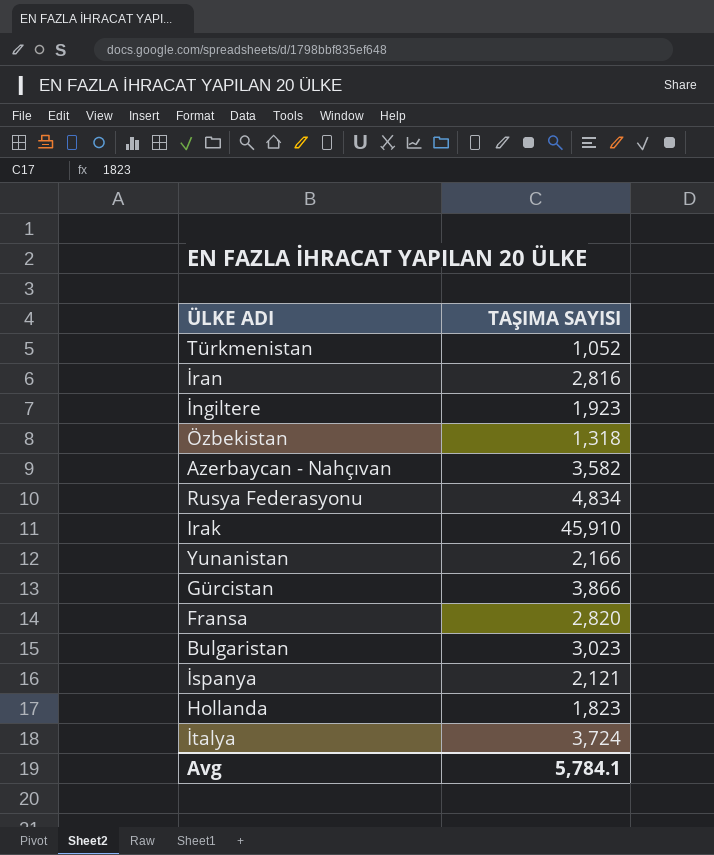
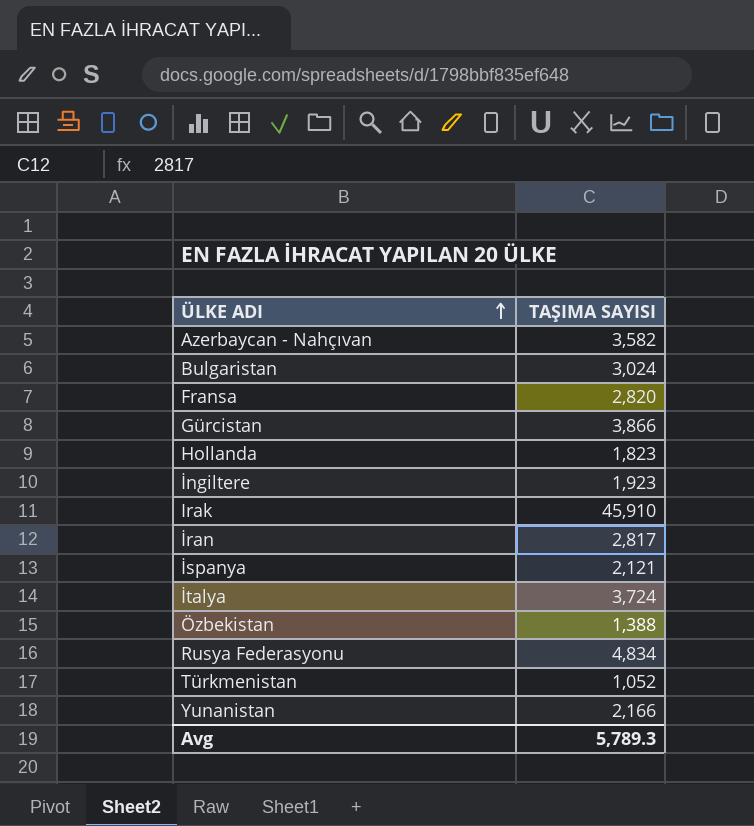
row order: none -> ÜLKE ADI ascending
Bulgaristan | TAŞIMA SAYISI: 3,023 -> 3,024
İran | TAŞIMA SAYISI: 2,816 -> 2,817
Özbekistan | TAŞIMA SAYISI: 1,318 -> 1,388
Avg | TAŞIMA SAYISI: 5,784.1 -> 5,789.3

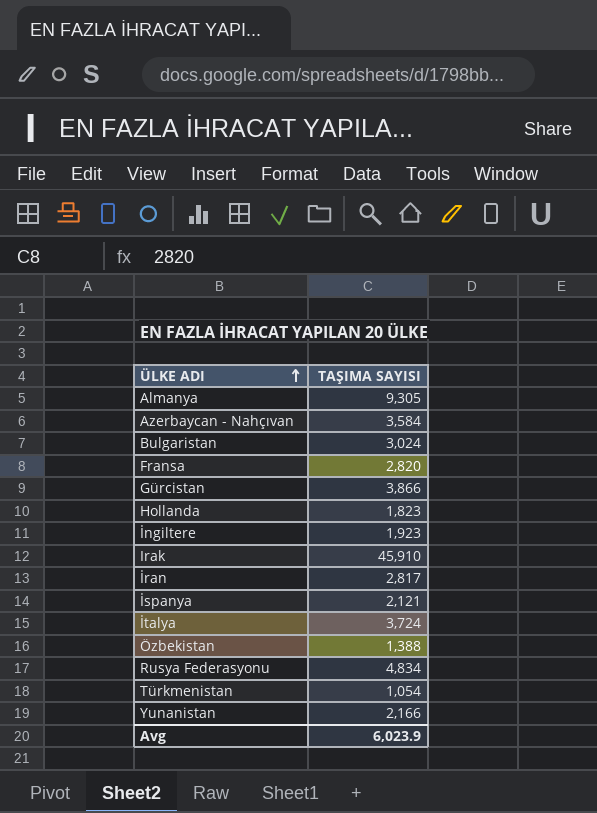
row Almanya: none -> 9,305
Azerbaycan - Nahçıvan | TAŞIMA SAYISI: 3,582 -> 3,584
Türkmenistan | TAŞIMA SAYISI: 1,052 -> 1,054
Avg | TAŞIMA SAYISI: 5,789.3 -> 6,023.9

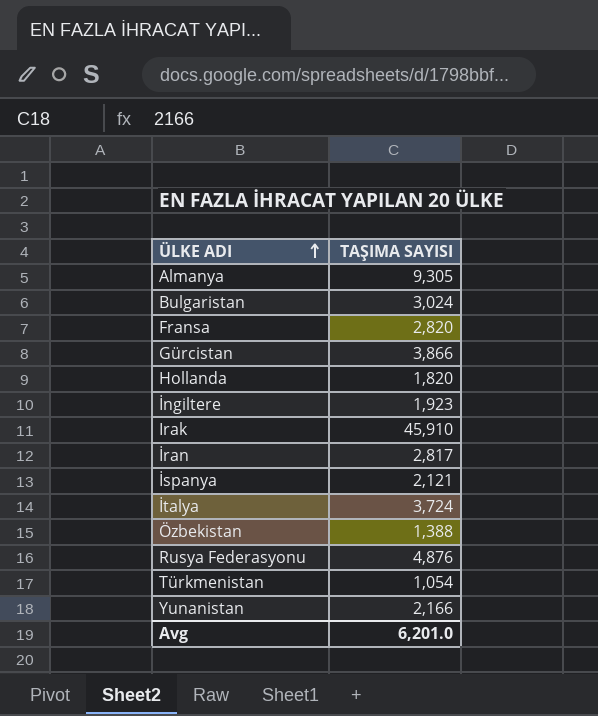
row Azerbaycan - Nahçıvan: 3,584 -> none
Hollanda | TAŞIMA SAYISI: 1,823 -> 1,820
Rusya Federasyonu | TAŞIMA SAYISI: 4,834 -> 4,876
Avg | TAŞIMA SAYISI: 6,023.9 -> 6,201.0

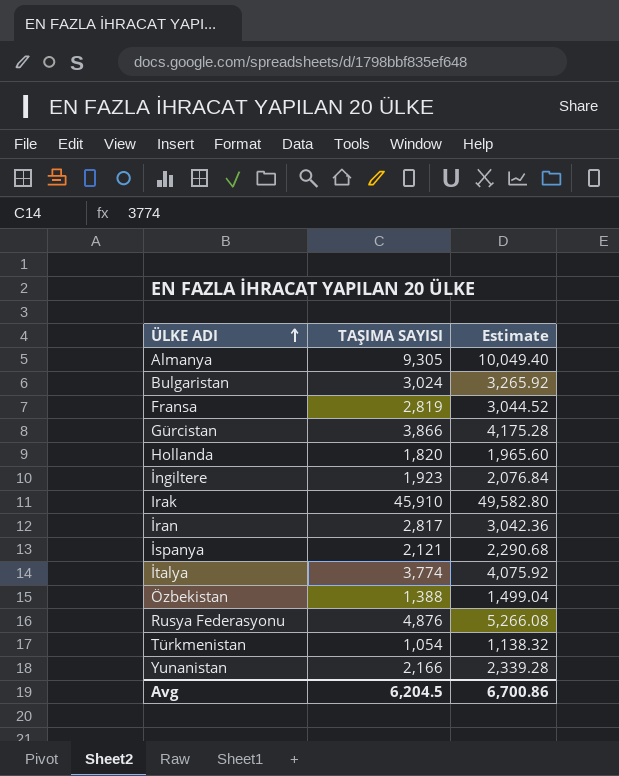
column Estimate | formula: none -> [TAŞIMA SAYISI] * 1.08
Fransa | TAŞIMA SAYISI: 2,820 -> 2,819
İtalya | TAŞIMA SAYISI: 3,724 -> 3,774
Avg | TAŞIMA SAYISI: 6,201.0 -> 6,204.5

